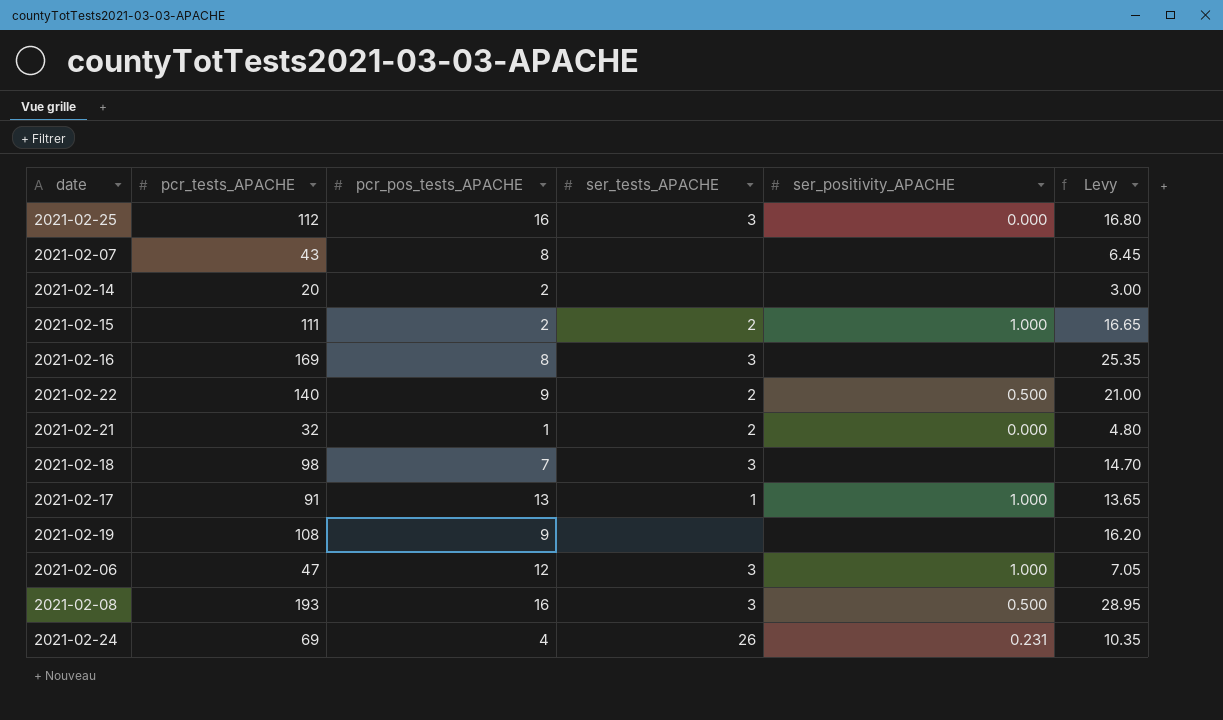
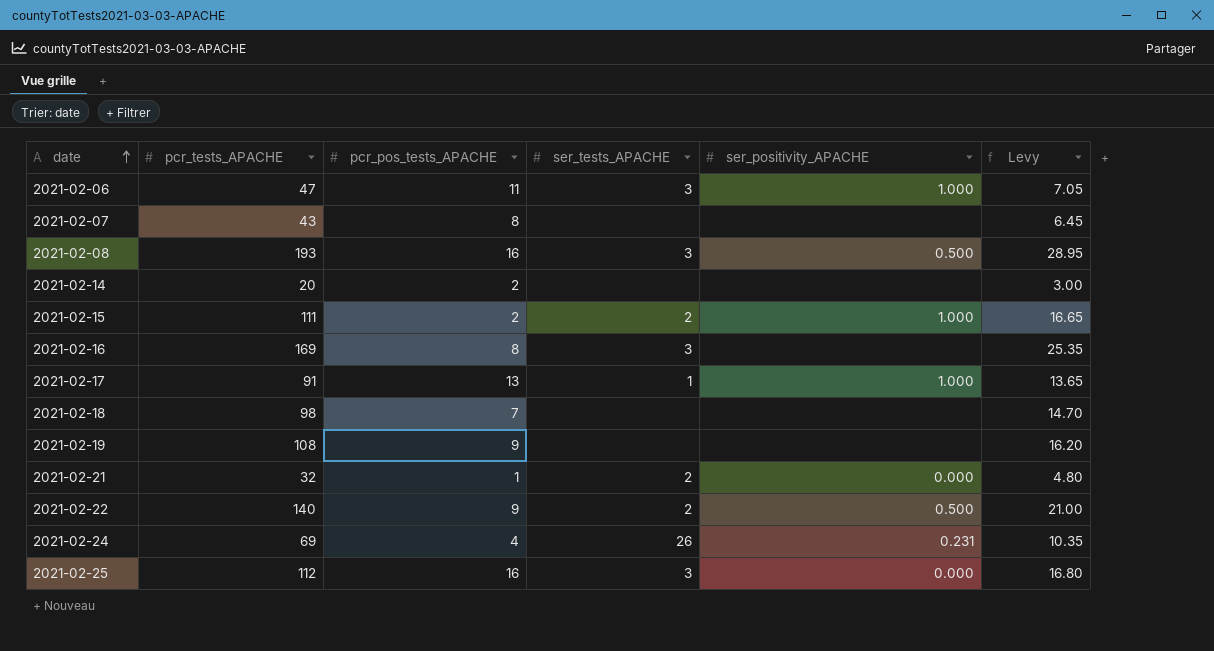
row order: none -> date ascending
2021-02-06 | pcr_pos_tests_APACHE: 12 -> 11
2021-02-18 | ser_tests_APACHE: 3 -> none

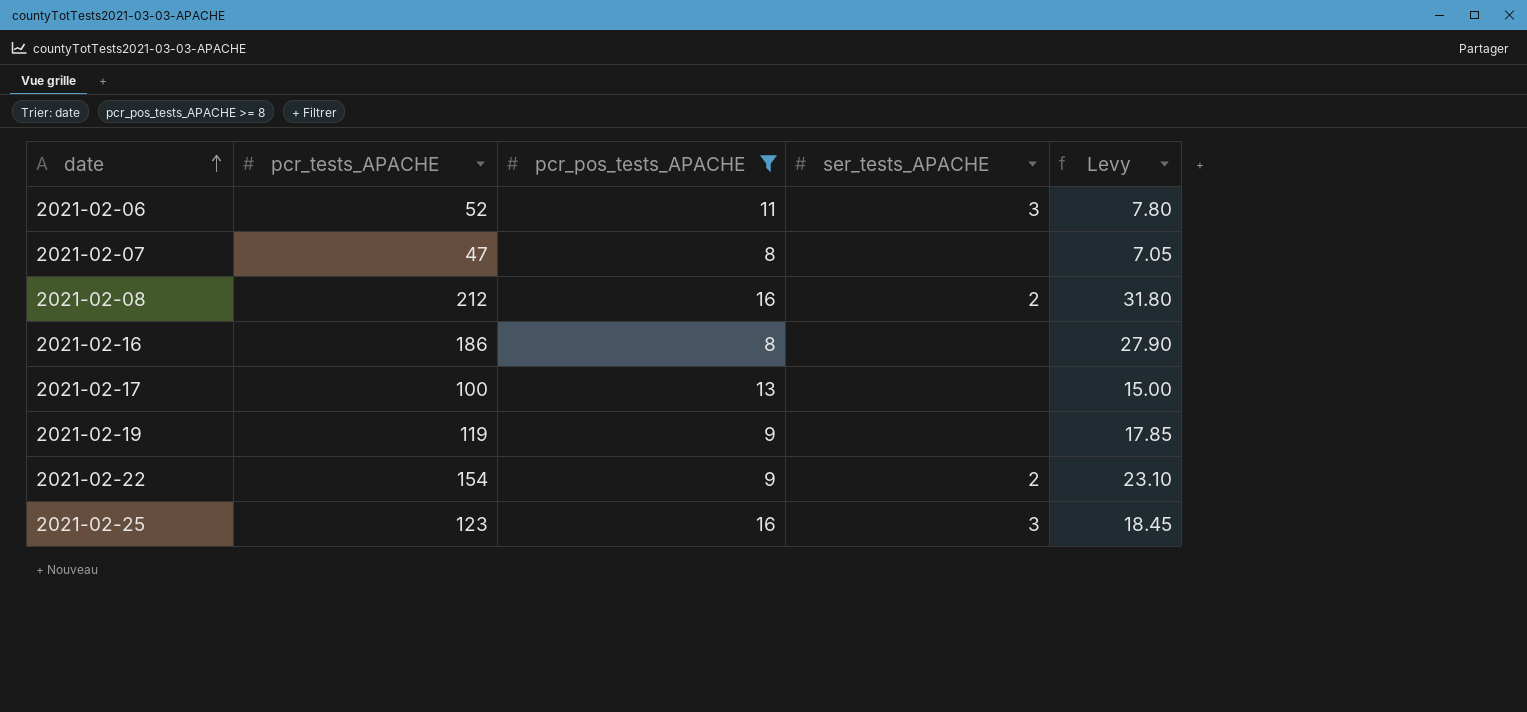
filter: none -> pcr_pos_tests_APACHE >= 8
column ser_positivity_APACHE | position: 5 -> none
2021-02-06 | pcr_tests_APACHE: 47 -> 52
2021-02-06 | Levy: 7.05 -> 7.80
2021-02-07 | pcr_tests_APACHE: 43 -> 47
2021-02-07 | Levy: 6.45 -> 7.05
2021-02-08 | pcr_tests_APACHE: 193 -> 212
2021-02-08 | ser_tests_APACHE: 3 -> 2
2021-02-08 | Levy: 28.95 -> 31.80
2021-02-16 | pcr_tests_APACHE: 169 -> 186
2021-02-16 | ser_tests_APACHE: 3 -> none
2021-02-16 | Levy: 25.35 -> 27.90
2021-02-17 | pcr_tests_APACHE: 91 -> 100
2021-02-17 | ser_tests_APACHE: 1 -> none
2021-02-17 | Levy: 13.65 -> 15.00
2021-02-19 | pcr_tests_APACHE: 108 -> 119
2021-02-19 | Levy: 16.20 -> 17.85
2021-02-22 | pcr_tests_APACHE: 140 -> 154
2021-02-22 | Levy: 21.00 -> 23.10
2021-02-25 | pcr_tests_APACHE: 112 -> 123
2021-02-25 | Levy: 16.80 -> 18.45

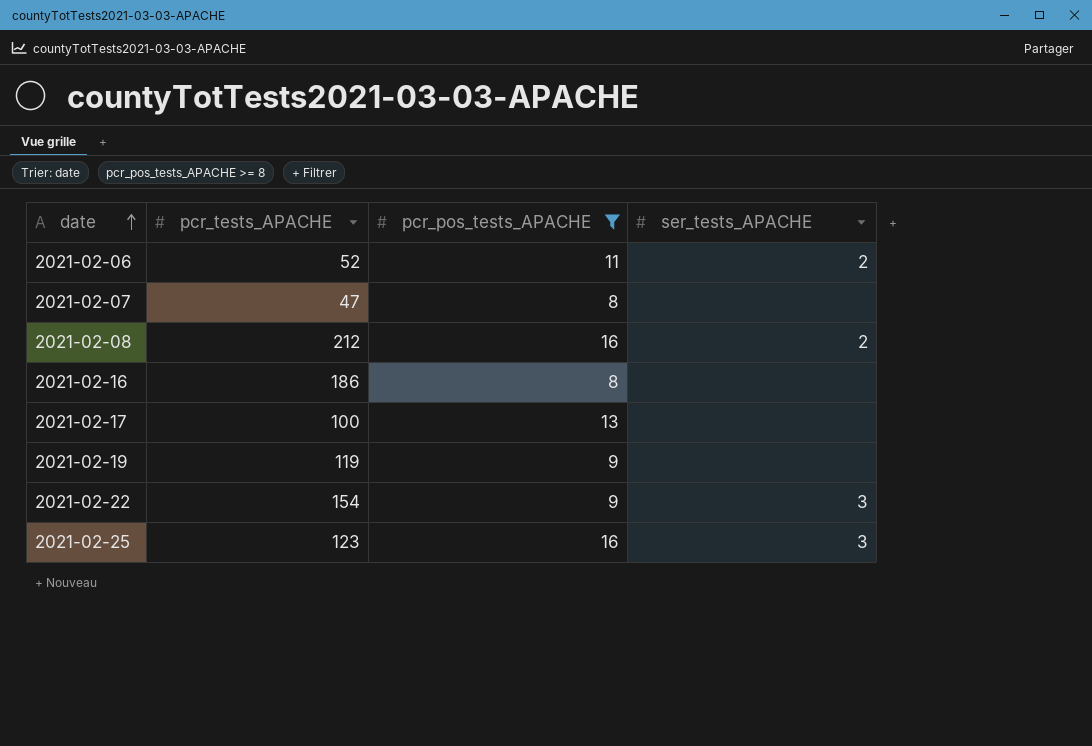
column Levy | formula: [pcr_tests_APACHE] * 0.15 -> none
2021-02-06 | ser_tests_APACHE: 3 -> 2
2021-02-22 | ser_tests_APACHE: 2 -> 3

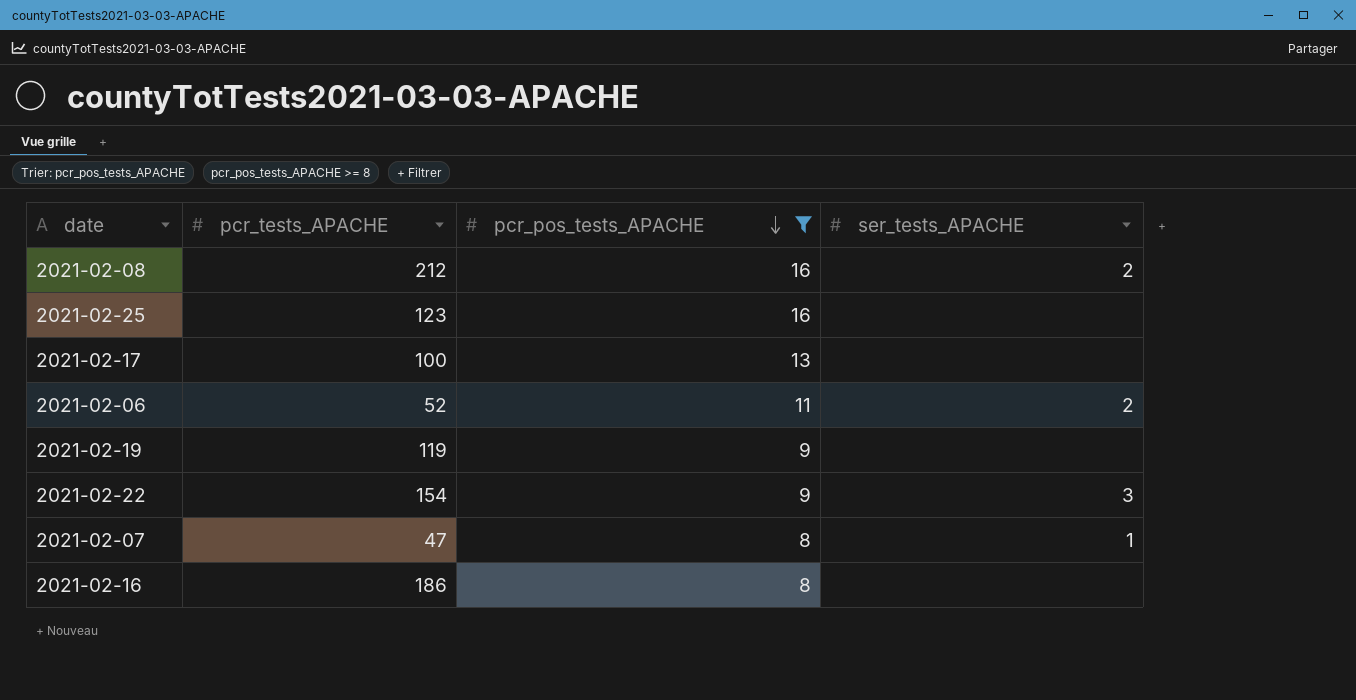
row order: date ascending -> pcr_pos_tests_APACHE descending
2021-02-25 | ser_tests_APACHE: 3 -> none
2021-02-07 | ser_tests_APACHE: none -> 1

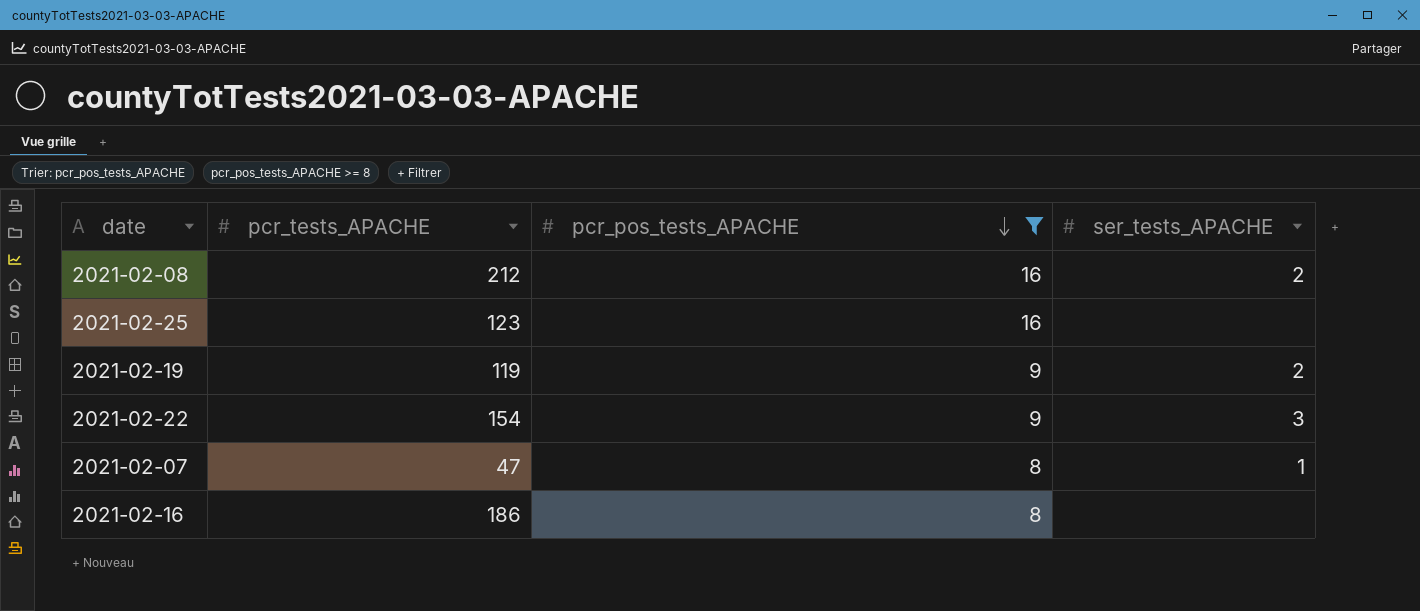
row 2021-02-17: 100 | 13 | none -> none
row 2021-02-06: 52 | 11 | 2 -> none
2021-02-19 | ser_tests_APACHE: none -> 2

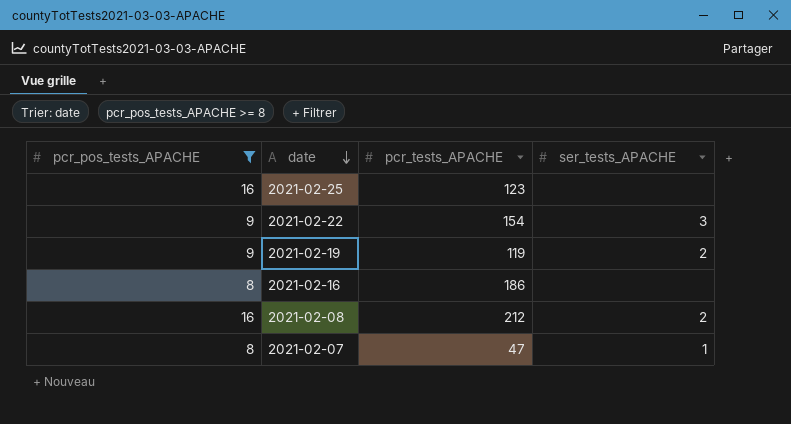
row order: pcr_pos_tests_APACHE descending -> date descending
column pcr_pos_tests_APACHE | position: 3 -> 1

